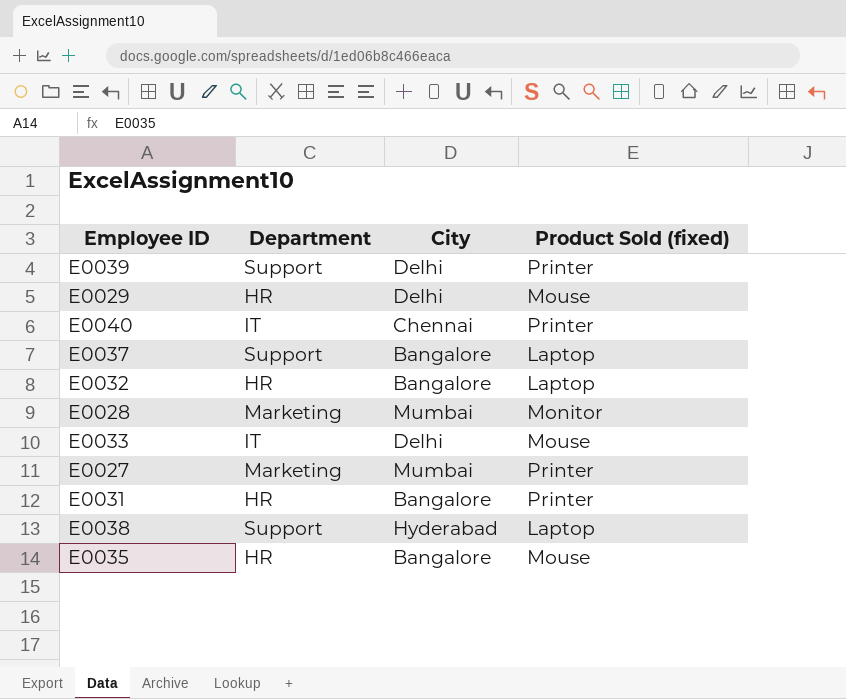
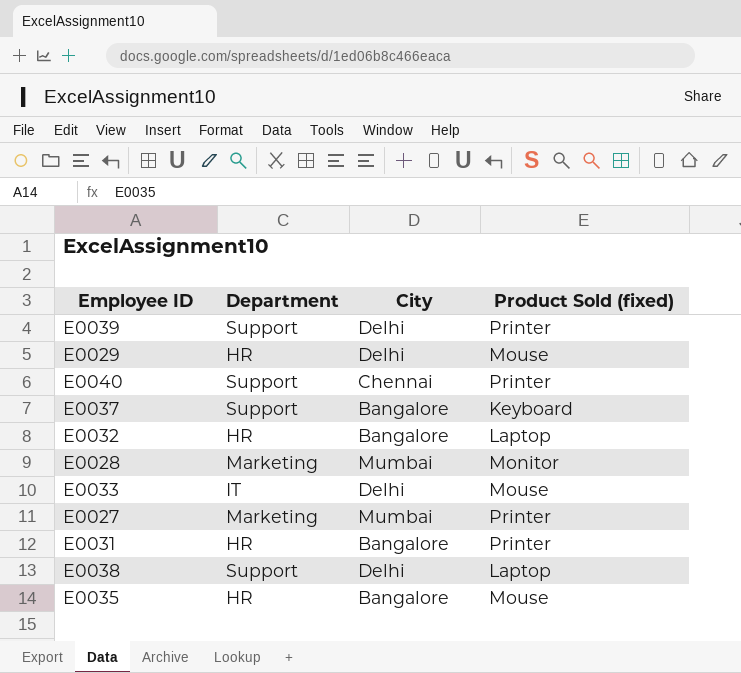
E0040 | Department: IT -> Support
E0037 | Product Sold (fixed): Laptop -> Keyboard
E0038 | City: Hyderabad -> Delhi

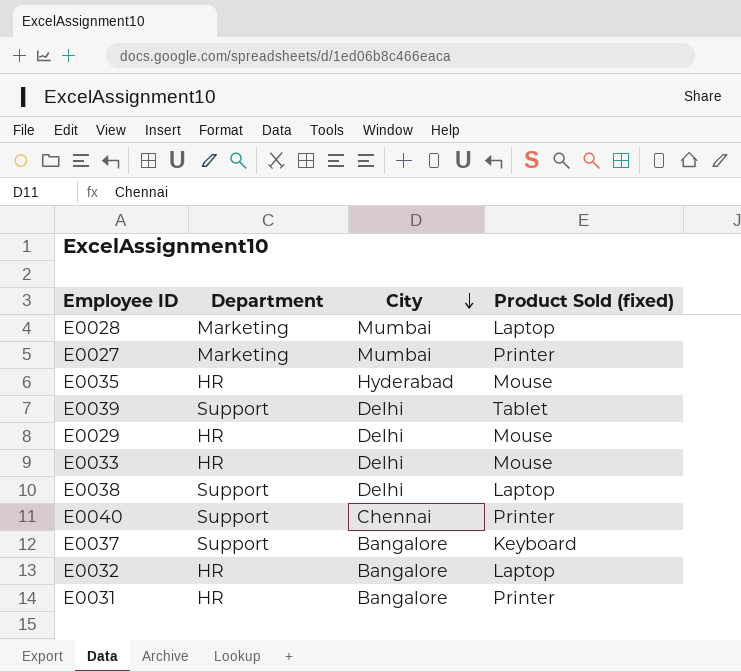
row order: none -> City descending
E0028 | Product Sold (fixed): Monitor -> Laptop
E0035 | City: Bangalore -> Hyderabad
E0039 | Product Sold (fixed): Printer -> Tablet
E0033 | Department: IT -> HR

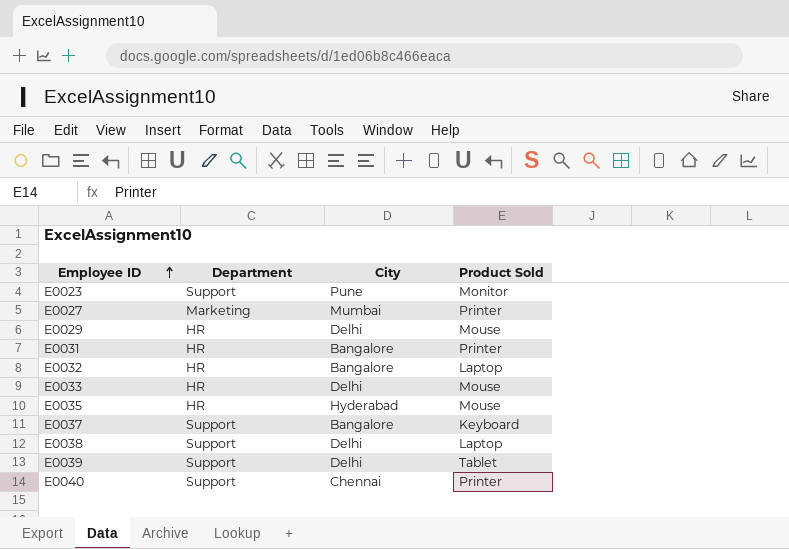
row order: City descending -> Employee ID ascending
column name: Product Sold (fixed) -> Product Sold
row E0028: Marketing | Mumbai | Laptop -> none
row E0023: none -> Support | Pune | Monitor

